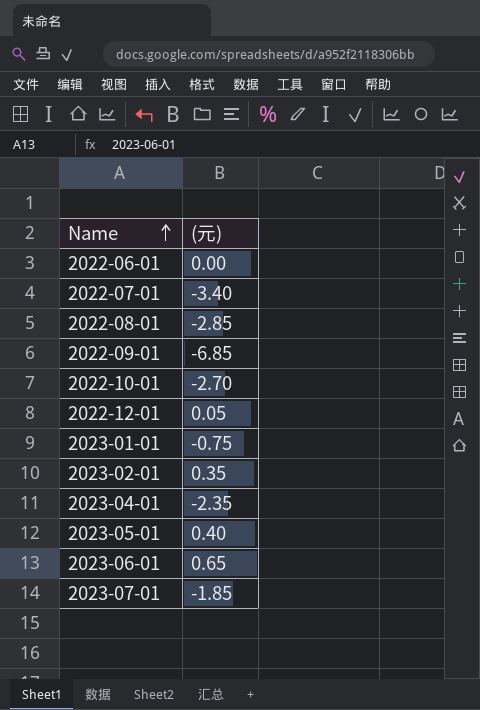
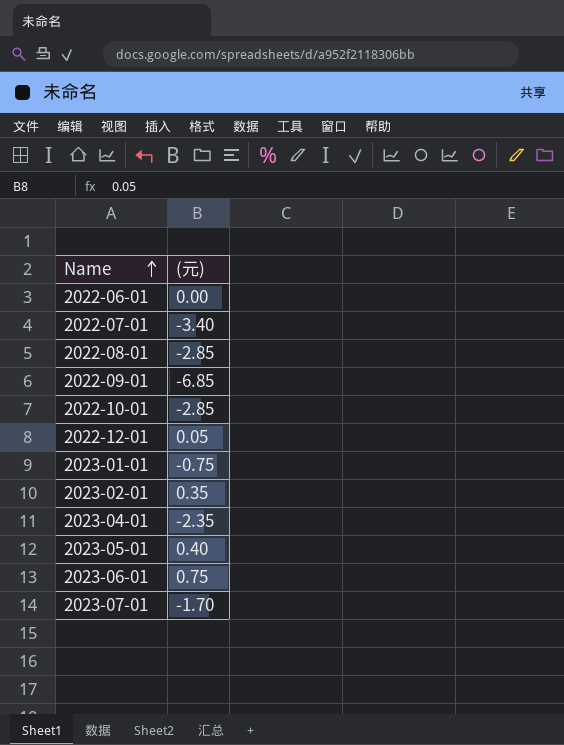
2022-10-01 | (元): -2.70 -> -2.85
2023-06-01 | (元): 0.65 -> 0.75
2023-07-01 | (元): -1.85 -> -1.70

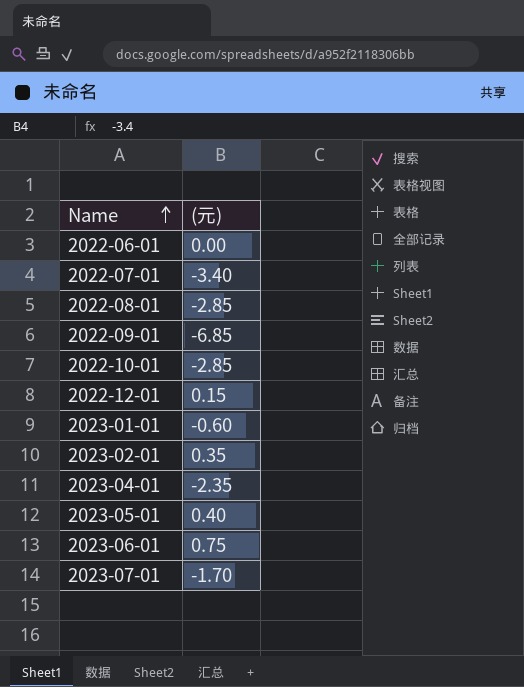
2022-12-01 | (元): 0.05 -> 0.15
2023-01-01 | (元): -0.75 -> -0.60

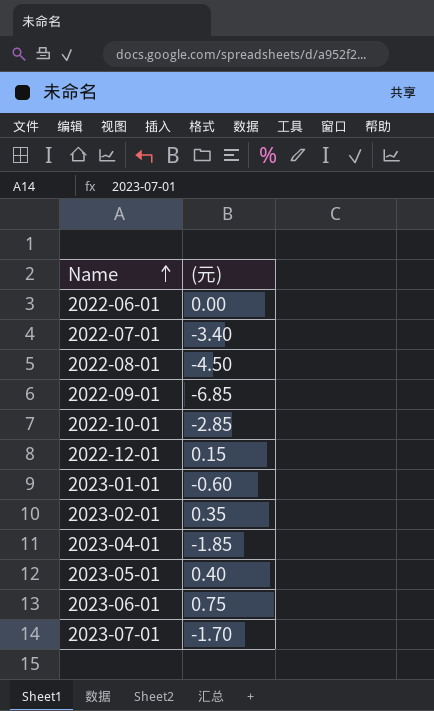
2022-08-01 | (元): -2.85 -> -4.50
2023-04-01 | (元): -2.35 -> -1.85

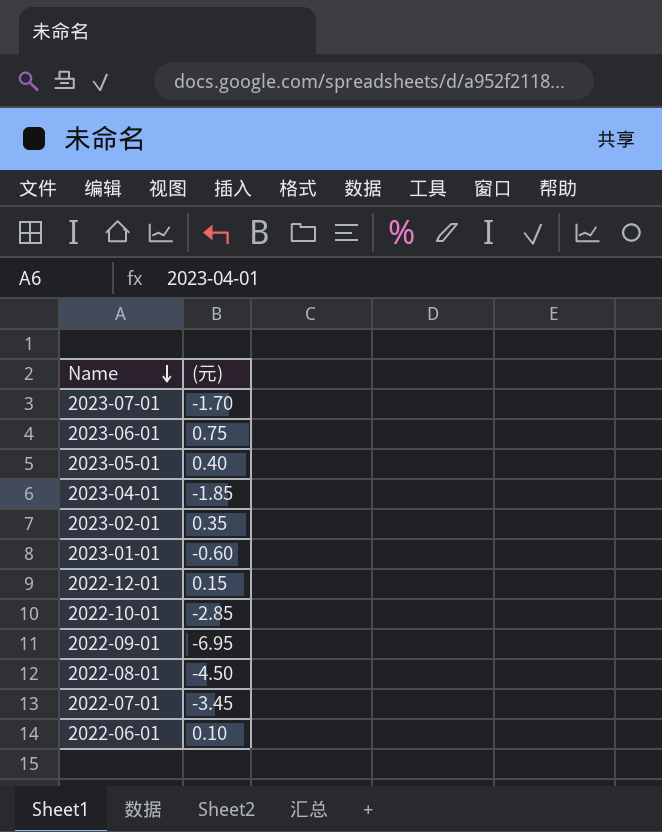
row order: Name ascending -> Name descending
2022-09-01 | (元): -6.85 -> -6.95
2022-07-01 | (元): -3.40 -> -3.45
2022-06-01 | (元): 0.00 -> 0.10

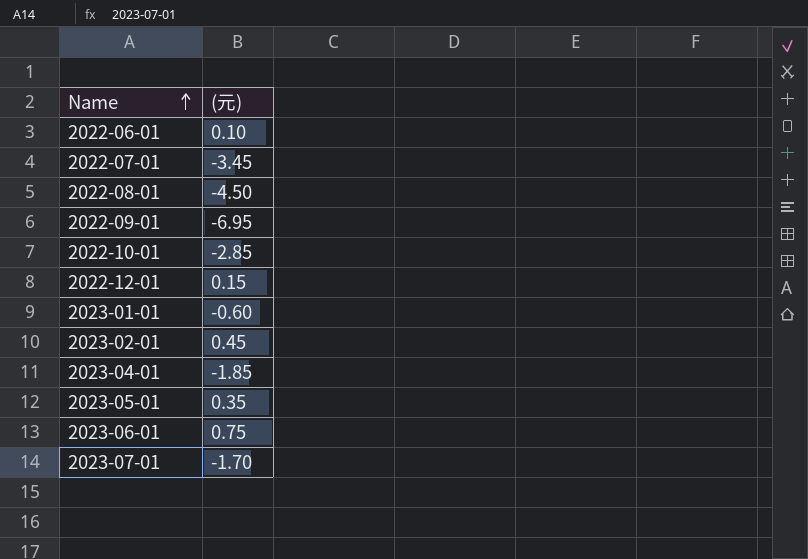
row order: Name descending -> Name ascending
2023-02-01 | (元): 0.35 -> 0.45
2023-05-01 | (元): 0.40 -> 0.35

